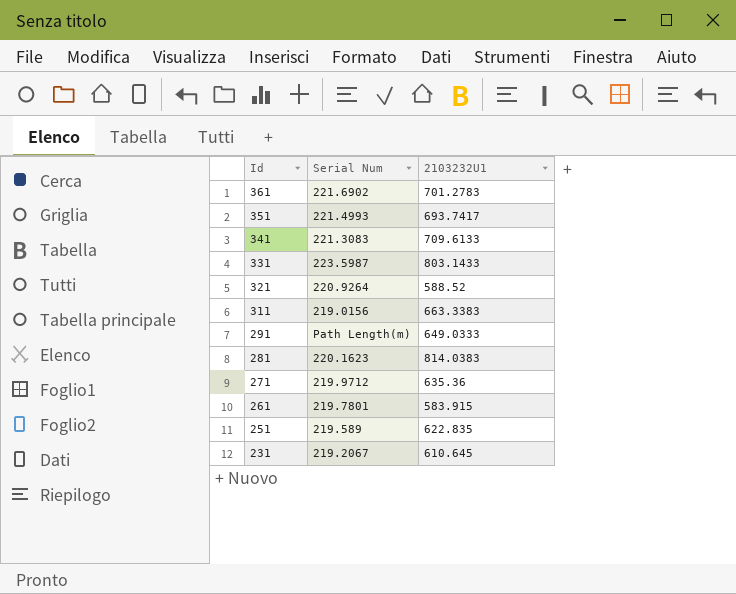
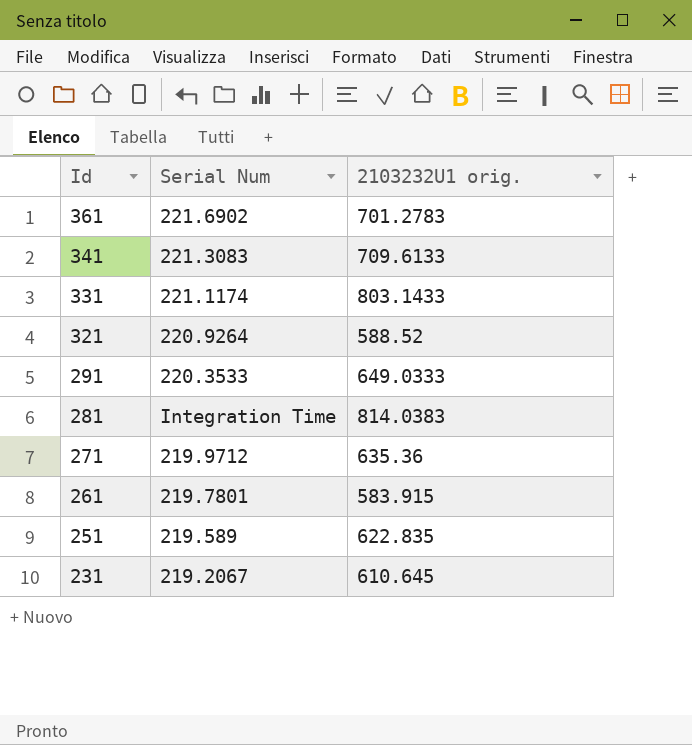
column name: 2103232U1 -> 2103232U1 orig.
row 351: 221.4993 | 693.7417 -> none
row 311: 219.0156 | 663.3383 -> none
331 | Serial Num: 223.5987 -> 221.1174
291 | Serial Num: Path Length(m) -> 220.3533
281 | Serial Num: 220.1623 -> Integration Time

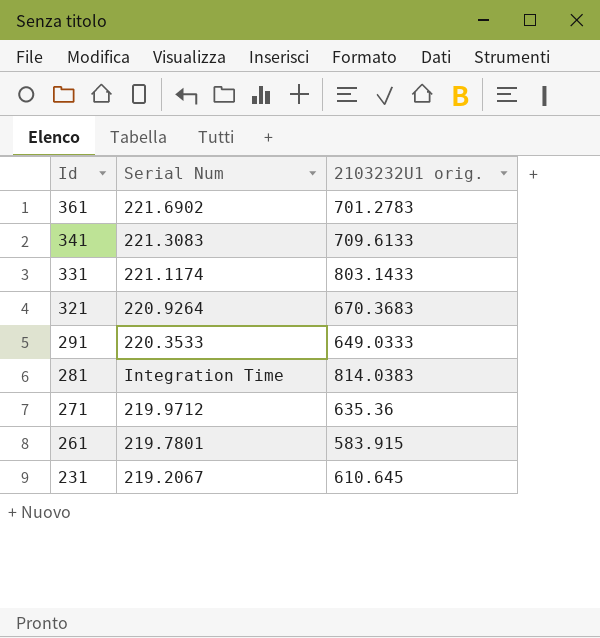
row 251: 219.589 | 622.835 -> none
321 | 2103232U1 orig.: 588.52 -> 670.3683

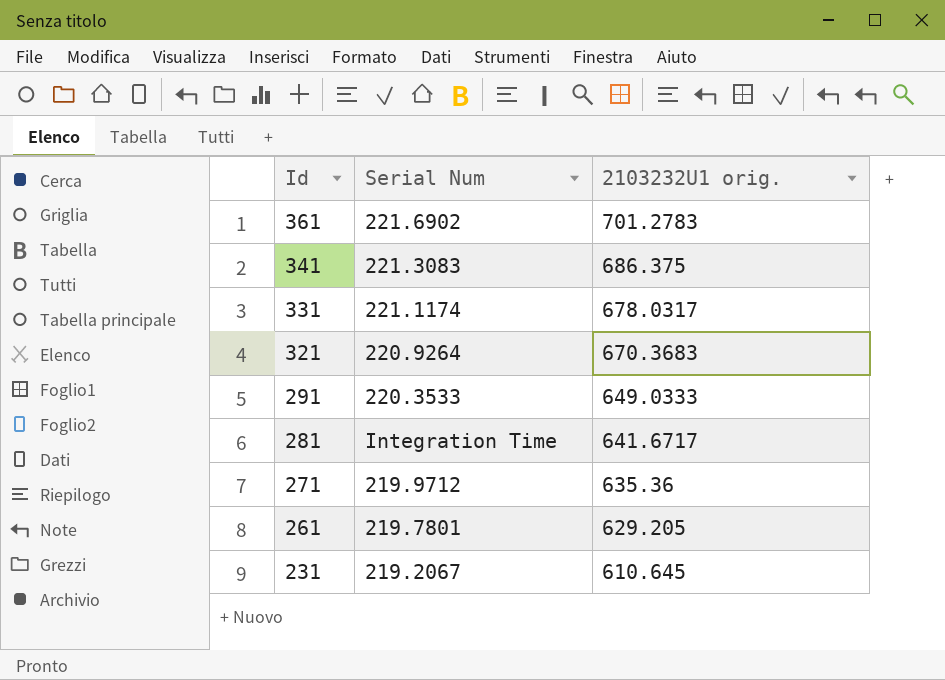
341 | 2103232U1 orig.: 709.6133 -> 686.375
331 | 2103232U1 orig.: 803.1433 -> 678.0317
281 | 2103232U1 orig.: 814.0383 -> 641.6717
261 | 2103232U1 orig.: 583.915 -> 629.205

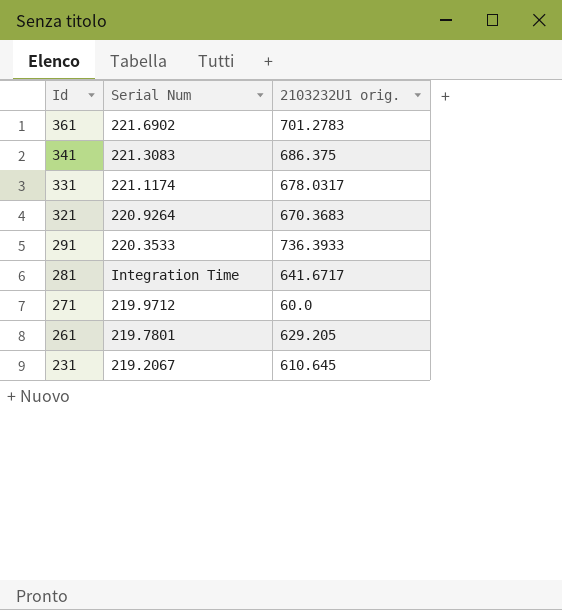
291 | 2103232U1 orig.: 649.0333 -> 736.3933
271 | 2103232U1 orig.: 635.36 -> 60.0

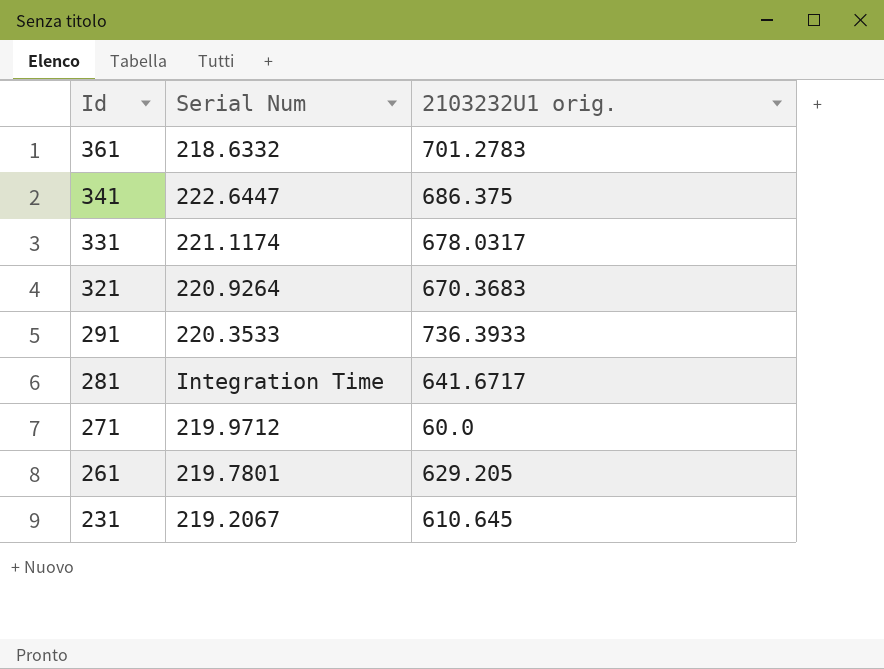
361 | Serial Num: 221.6902 -> 218.6332
341 | Serial Num: 221.3083 -> 222.6447

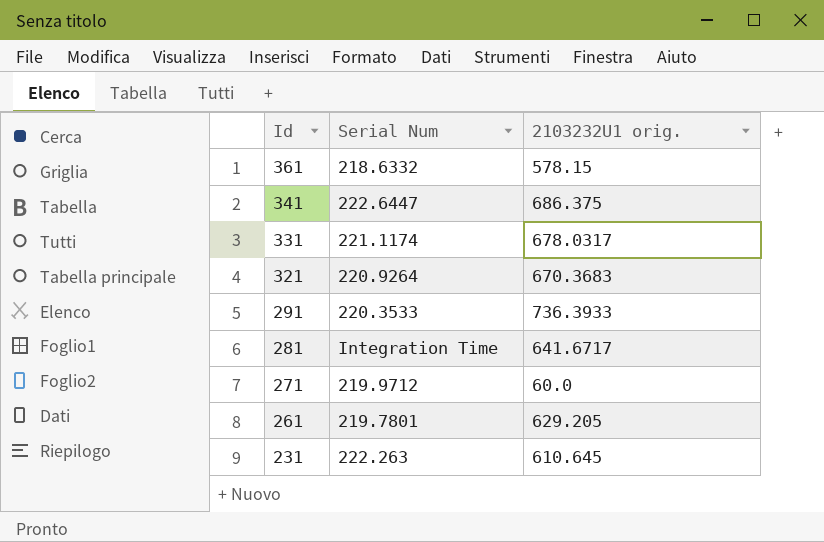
361 | 2103232U1 orig.: 701.2783 -> 578.15
231 | Serial Num: 219.2067 -> 222.263

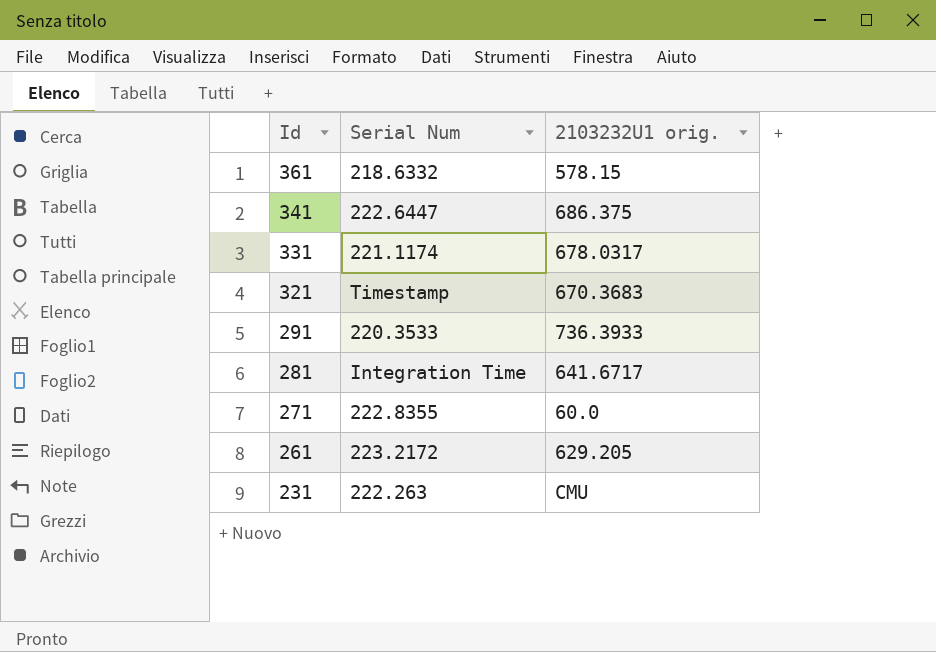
321 | Serial Num: 220.9264 -> Timestamp
271 | Serial Num: 219.9712 -> 222.8355
261 | Serial Num: 219.7801 -> 223.2172
231 | 2103232U1 orig.: 610.645 -> CMU

